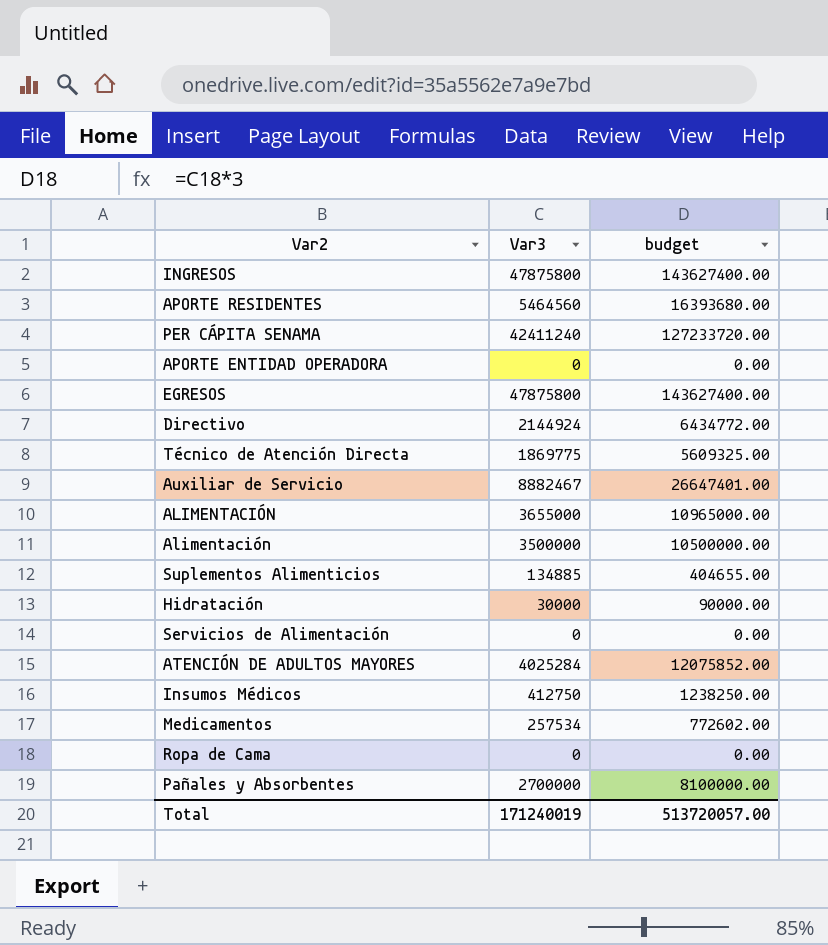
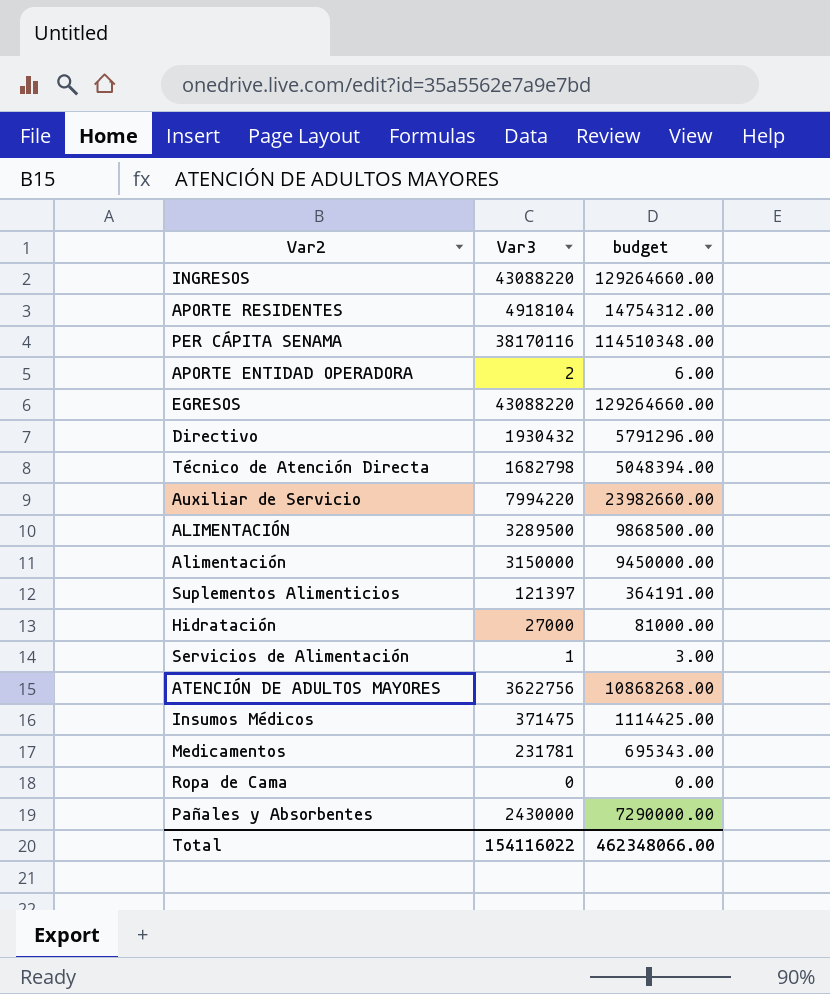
INGRESOS | Var3: 47875800 -> 43088220
INGRESOS | budget: 143627400.00 -> 129264660.00
APORTE RESIDENTES | Var3: 5464560 -> 4918104
APORTE RESIDENTES | budget: 16393680.00 -> 14754312.00
PER CÁPITA SENAMA | Var3: 42411240 -> 38170116
PER CÁPITA SENAMA | budget: 127233720.00 -> 114510348.00
APORTE ENTIDAD OPERADORA | Var3: 0 -> 2
APORTE ENTIDAD OPERADORA | budget: 0.00 -> 6.00
EGRESOS | Var3: 47875800 -> 43088220
EGRESOS | budget: 143627400.00 -> 129264660.00
Directivo | Var3: 2144924 -> 1930432
Directivo | budget: 6434772.00 -> 5791296.00
Técnico de Atención Directa | Var3: 1869775 -> 1682798
Técnico de Atención Directa | budget: 5609325.00 -> 5048394.00
Auxiliar de Servicio | Var3: 8882467 -> 7994220
Auxiliar de Servicio | budget: 26647401.00 -> 23982660.00
ALIMENTACIÓN | Var3: 3655000 -> 3289500
ALIMENTACIÓN | budget: 10965000.00 -> 9868500.00
Alimentación | Var3: 3500000 -> 3150000
Alimentación | budget: 10500000.00 -> 9450000.00
Suplementos Alimenticios | Var3: 134885 -> 121397
Suplementos Alimenticios | budget: 404655.00 -> 364191.00
Hidratación | Var3: 30000 -> 27000
Hidratación | budget: 90000.00 -> 81000.00
Servicios de Alimentación | Var3: 0 -> 1
Servicios de Alimentación | budget: 0.00 -> 3.00
ATENCIÓN DE ADULTOS MAYORES | Var3: 4025284 -> 3622756
ATENCIÓN DE ADULTOS MAYORES | budget: 12075852.00 -> 10868268.00
Insumos Médicos | Var3: 412750 -> 371475
Insumos Médicos | budget: 1238250.00 -> 1114425.00
Medicamentos | Var3: 257534 -> 231781
Medicamentos | budget: 772602.00 -> 695343.00
Pañales y Absorbentes | Var3: 2700000 -> 2430000
Pañales y Absorbentes | budget: 8100000.00 -> 7290000.00
Total | Var3: 171240019 -> 154116022
Total | budget: 513720057.00 -> 462348066.00

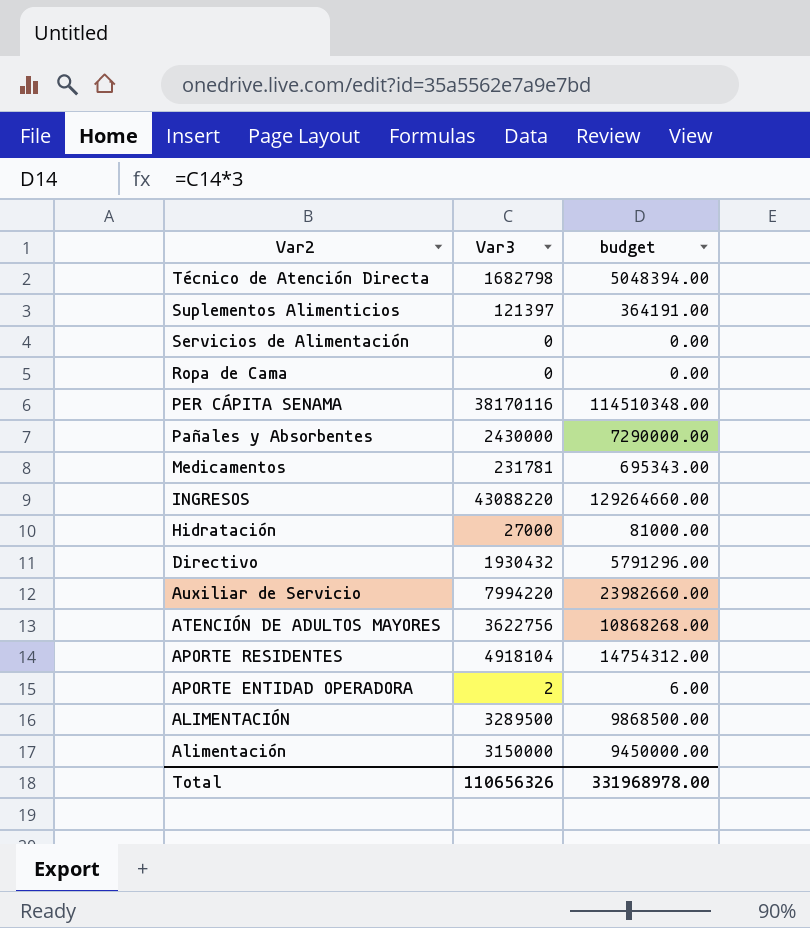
row order: none -> Var2 descending
row EGRESOS: 43088220 | 129264660.00 -> none
row Insumos Médicos: 371475 | 1114425.00 -> none
Servicios de Alimentación | Var3: 1 -> 0
Servicios de Alimentación | budget: 3.00 -> 0.00
Total | Var3: 154116022 -> 110656326
Total | budget: 462348066.00 -> 331968978.00

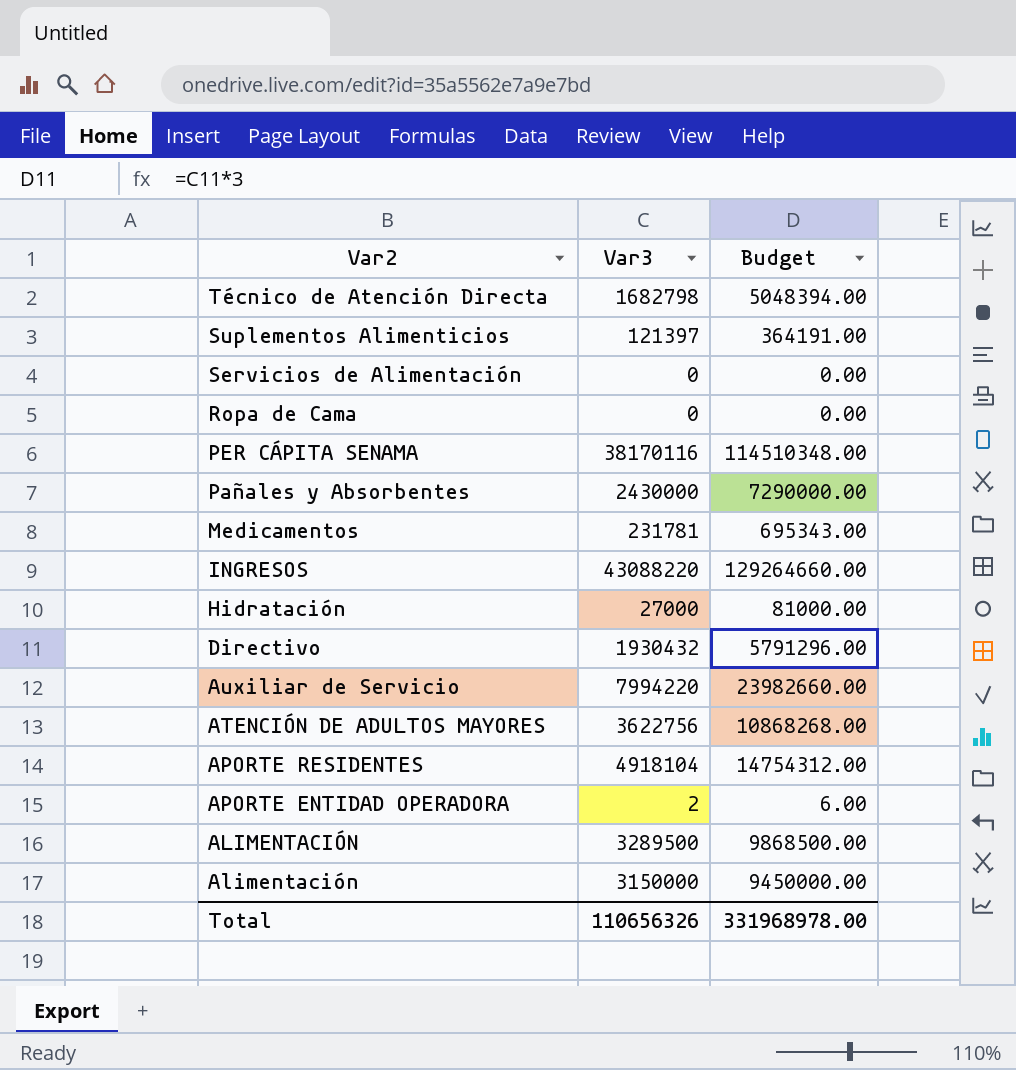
column name: budget -> Budget

